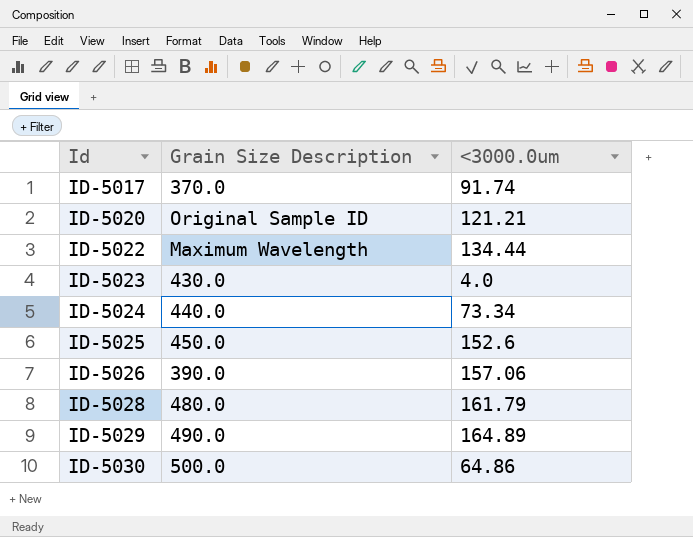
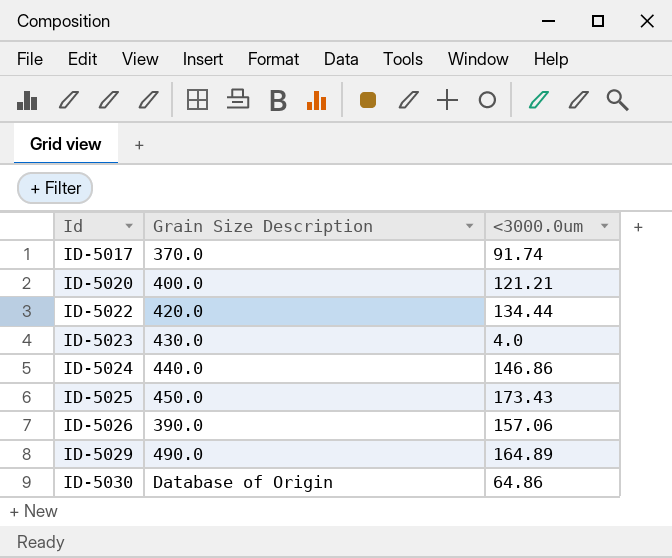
row ID-5028: 480.0 | 161.79 -> none
ID-5020 | Grain Size Description: Original Sample ID -> 400.0
ID-5022 | Grain Size Description: Maximum Wavelength -> 420.0
ID-5024 | <3000.0um: 73.34 -> 146.86
ID-5025 | <3000.0um: 152.6 -> 173.43
ID-5030 | Grain Size Description: 500.0 -> Database of Origin

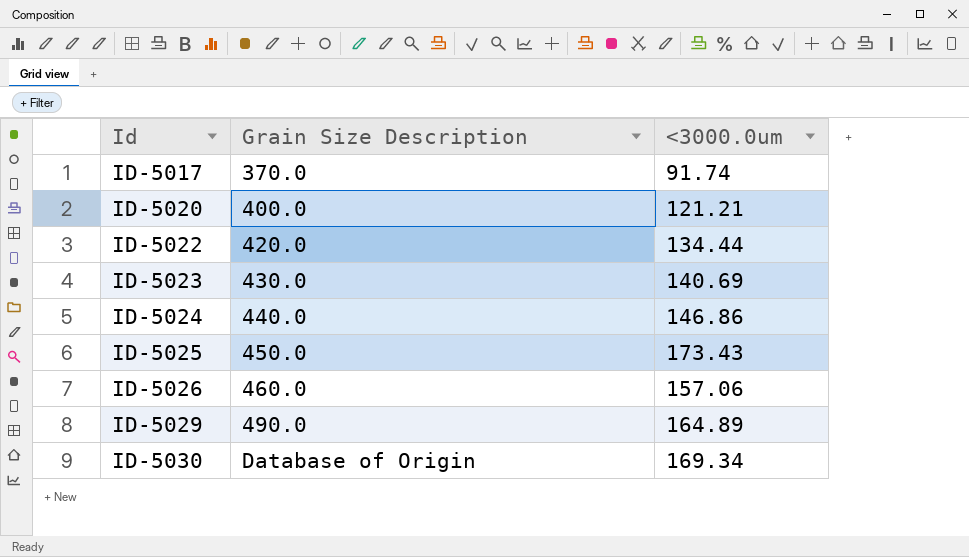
ID-5023 | <3000.0um: 4.0 -> 140.69
ID-5026 | Grain Size Description: 390.0 -> 460.0
ID-5030 | <3000.0um: 64.86 -> 169.34

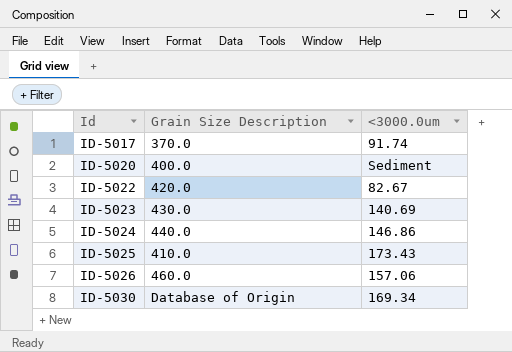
row ID-5029: 490.0 | 164.89 -> none
ID-5020 | <3000.0um: 121.21 -> Sediment
ID-5022 | <3000.0um: 134.44 -> 82.67
ID-5025 | Grain Size Description: 450.0 -> 410.0

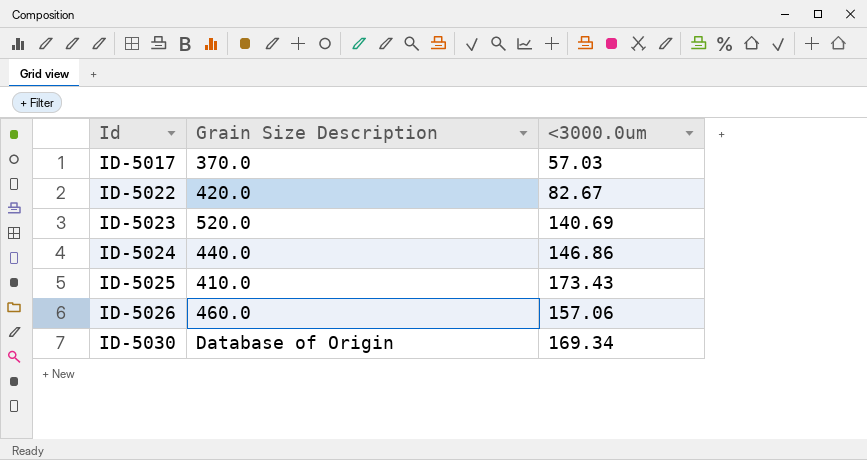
row ID-5020: 400.0 | Sediment -> none
ID-5017 | <3000.0um: 91.74 -> 57.03
ID-5023 | Grain Size Description: 430.0 -> 520.0

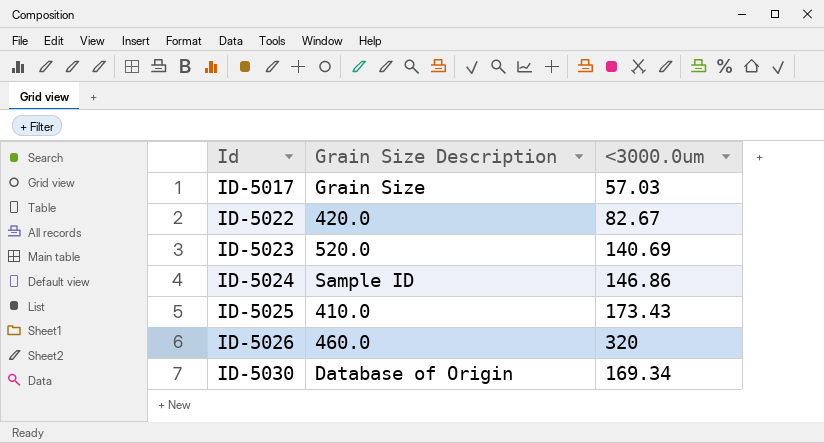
ID-5017 | Grain Size Description: 370.0 -> Grain Size
ID-5024 | Grain Size Description: 440.0 -> Sample ID
ID-5026 | <3000.0um: 157.06 -> 320

